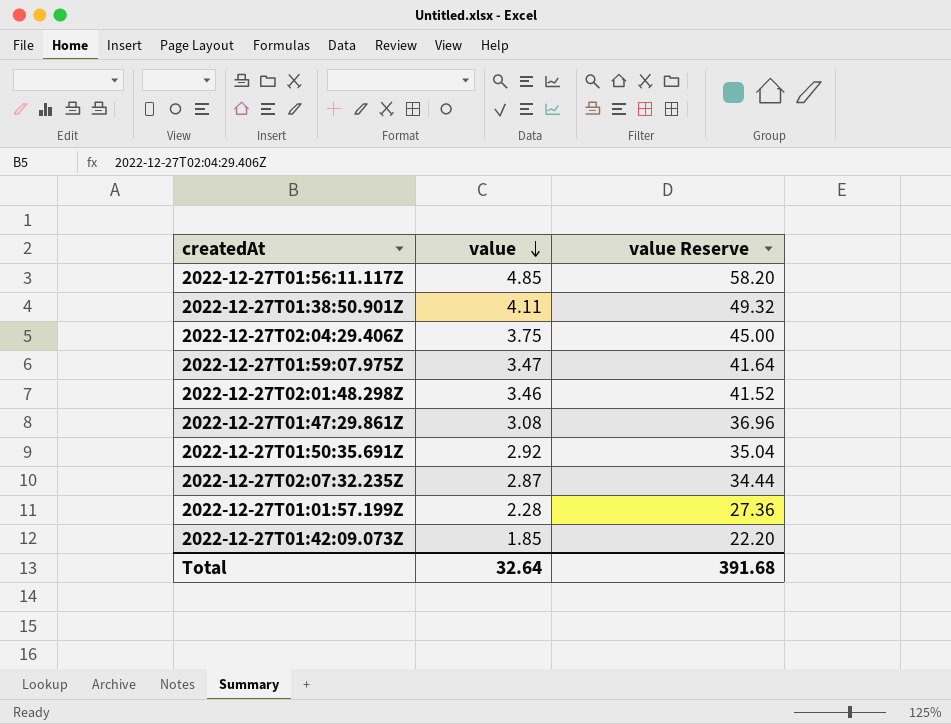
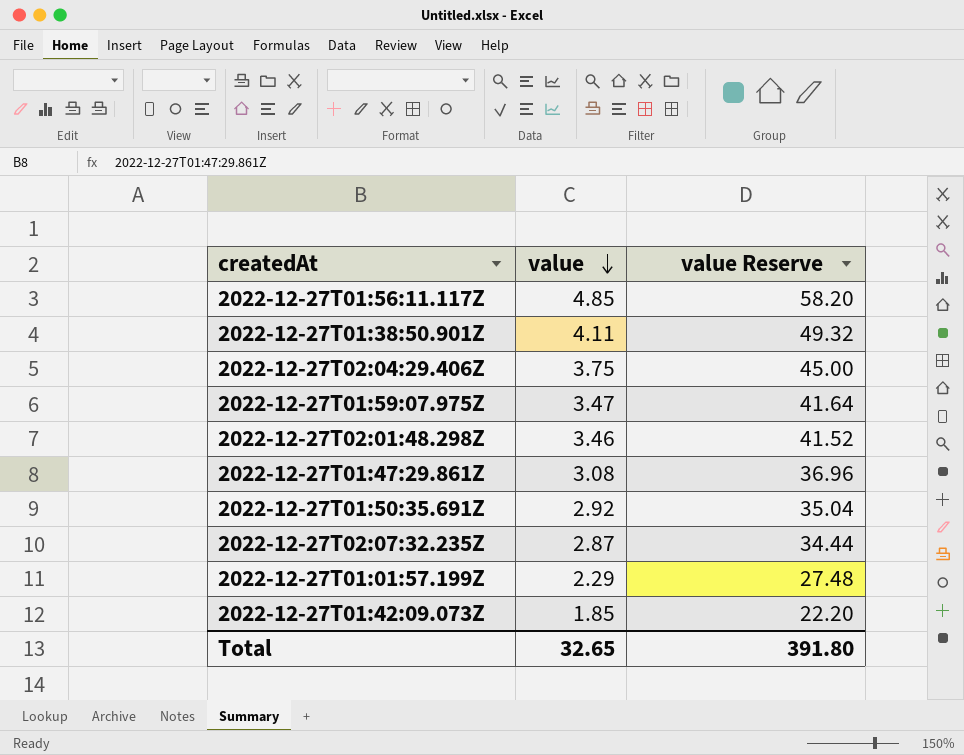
2022-12-27T01:01:57.199Z | value: 2.28 -> 2.29
2022-12-27T01:01:57.199Z | value Reserve: 27.36 -> 27.48
Total | value: 32.64 -> 32.65
Total | value Reserve: 391.68 -> 391.80

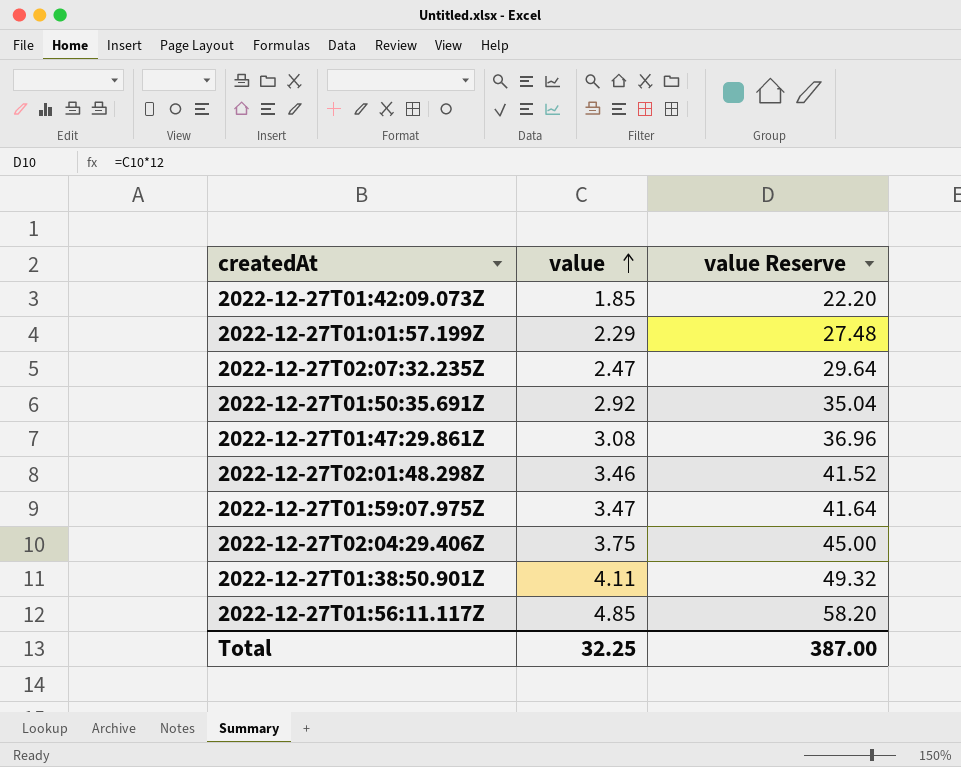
row order: value descending -> value ascending
2022-12-27T02:07:32.235Z | value: 2.87 -> 2.47
2022-12-27T02:07:32.235Z | value Reserve: 34.44 -> 29.64
Total | value: 32.65 -> 32.25
Total | value Reserve: 391.80 -> 387.00

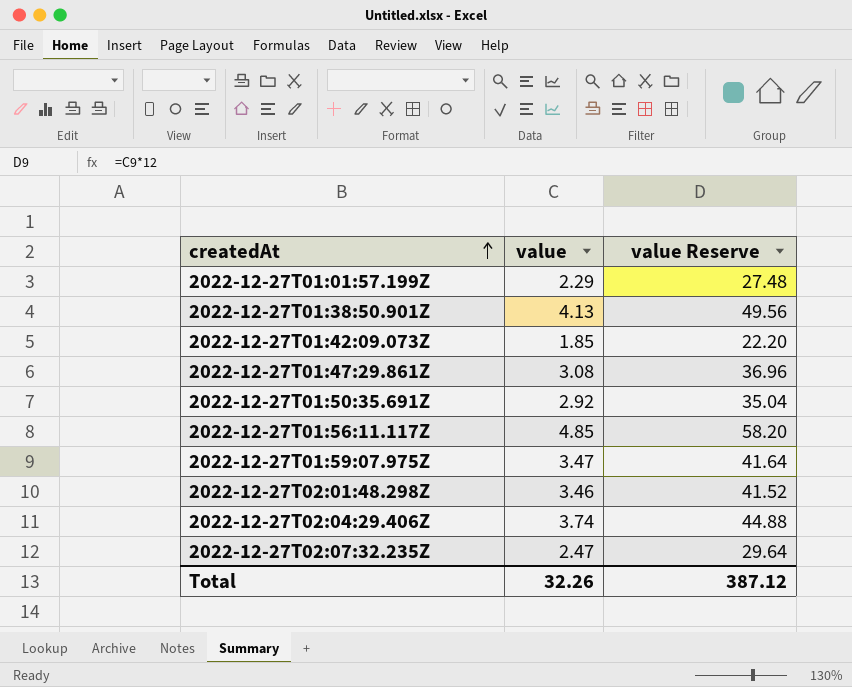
row order: value ascending -> createdAt ascending
2022-12-27T01:38:50.901Z | value: 4.11 -> 4.13
2022-12-27T01:38:50.901Z | value Reserve: 49.32 -> 49.56
2022-12-27T02:04:29.406Z | value: 3.75 -> 3.74
2022-12-27T02:04:29.406Z | value Reserve: 45.00 -> 44.88
Total | value: 32.25 -> 32.26
Total | value Reserve: 387.00 -> 387.12

